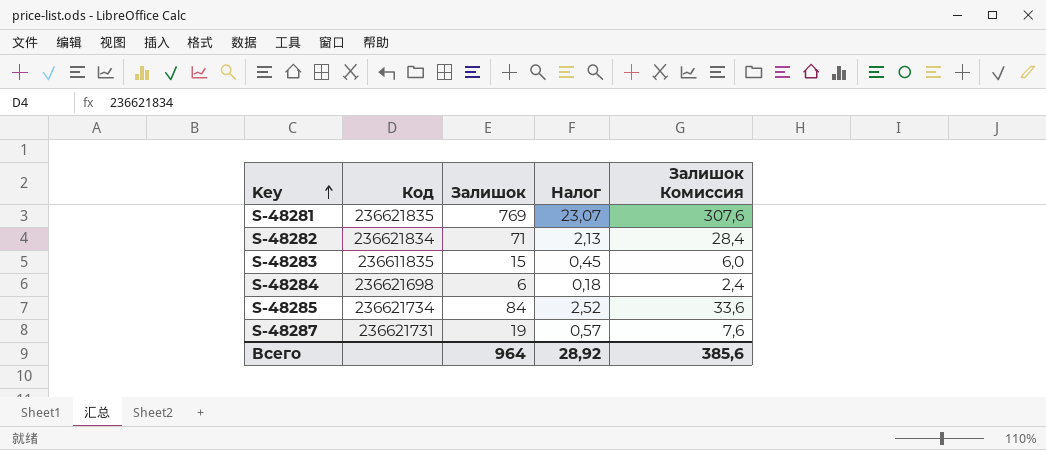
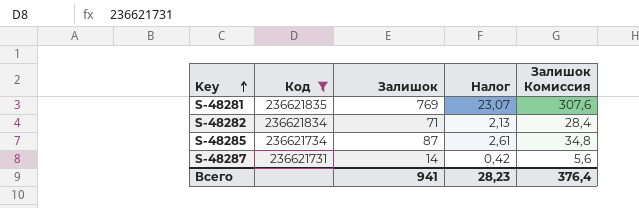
filter: none -> Код >= 236621731
S-48285 | Залишок: 84 -> 87
S-48285 | Налог: 2,52 -> 2,61
S-48285 | Залишок Комиссия: 33,6 -> 34,8
S-48287 | Залишок: 19 -> 14
S-48287 | Налог: 0,57 -> 0,42
S-48287 | Залишок Комиссия: 7,6 -> 5,6
Всего | Залишок: 964 -> 941
Всего | Налог: 28,92 -> 28,23
Всего | Залишок Комиссия: 385,6 -> 376,4

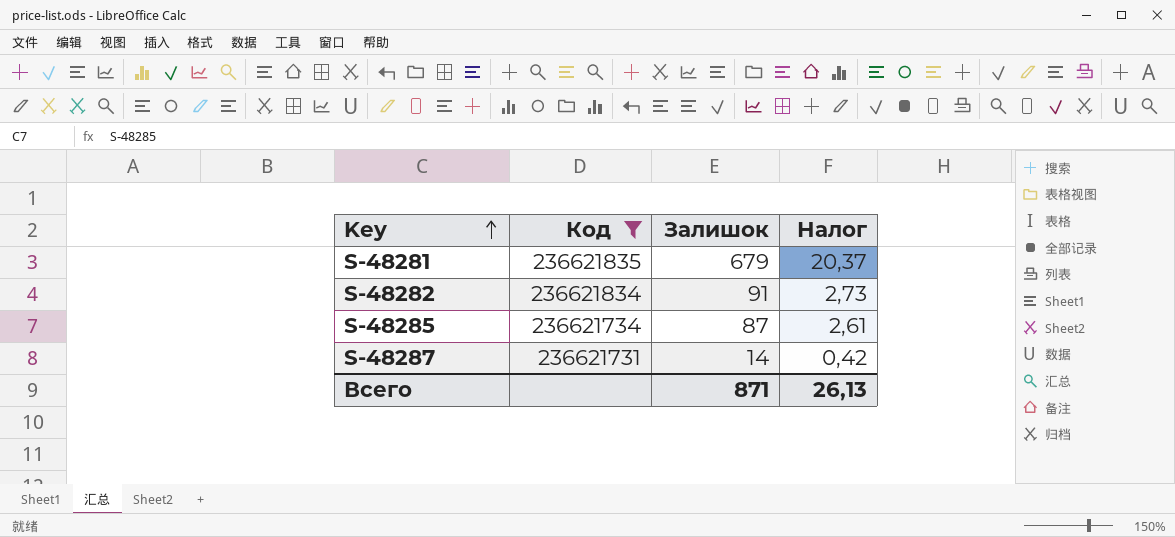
column Залишок Комиссия | formula: [Залишок] * 0,4 -> none
S-48281 | Залишок: 769 -> 679
S-48281 | Налог: 23,07 -> 20,37
S-48282 | Залишок: 71 -> 91
S-48282 | Налог: 2,13 -> 2,73
Всего | Залишок: 941 -> 871
Всего | Налог: 28,23 -> 26,13

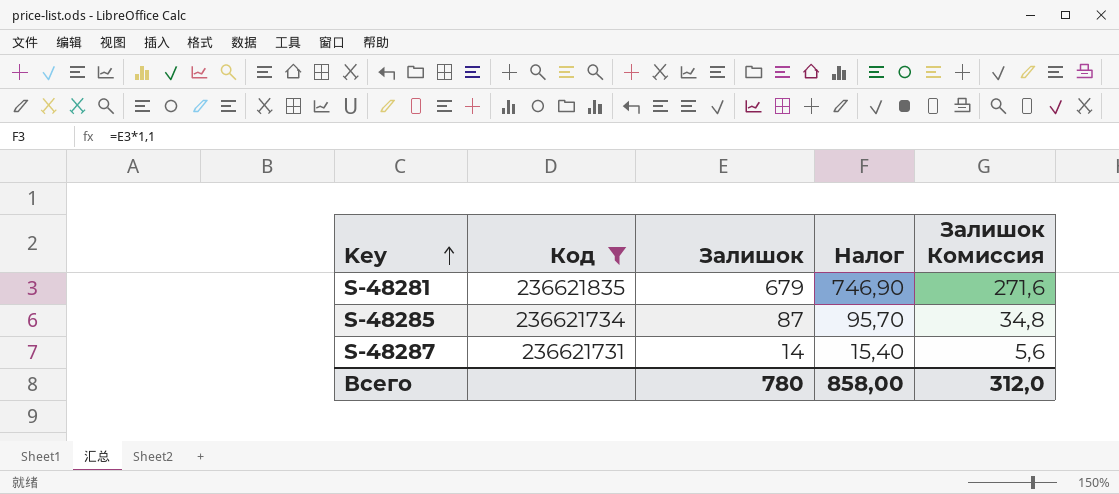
column Налог | formula: [Залишок] * 0,03 -> [Залишок] * 1,1
column Залишок Комиссия | formula: none -> [Залишок] * 0,4
row S-48282: 236621834 | 91 | 2,73 -> none
Всего | Залишок: 871 -> 780
Всего | Налог: 26,13 -> 858,00

